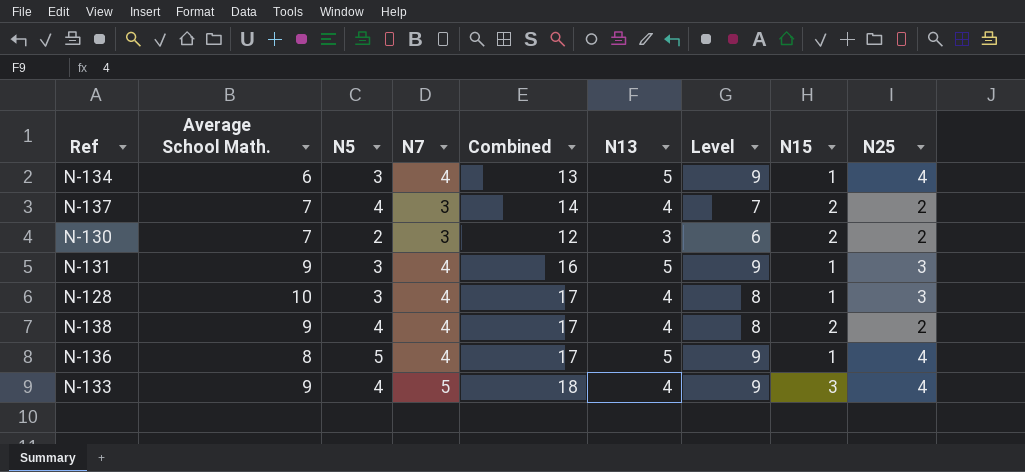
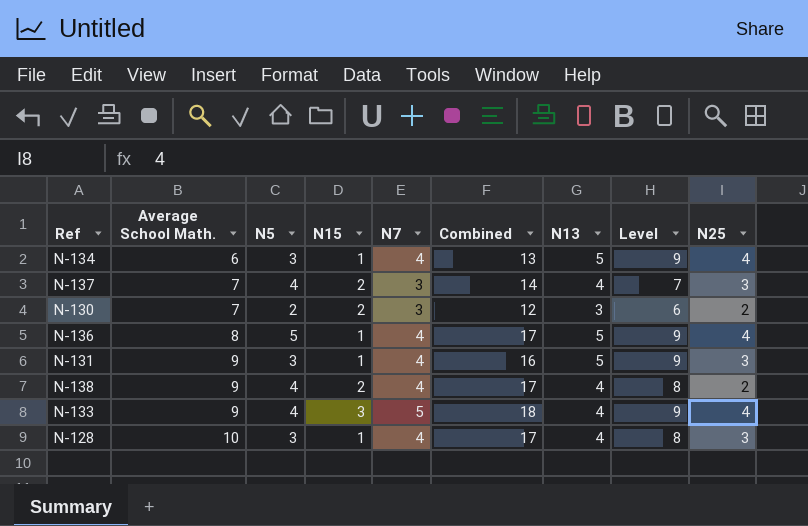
row order: none -> Average School Math. ascending
column N15 | position: 8 -> 4
N-137 | N25: 2 -> 3

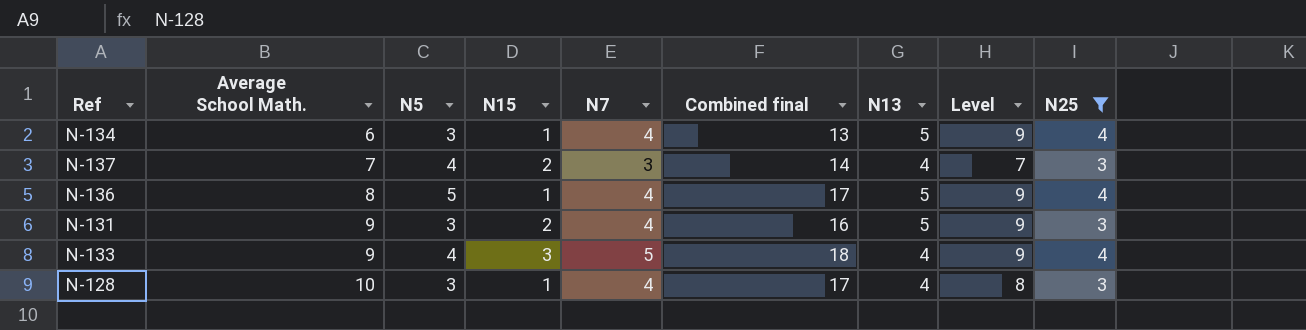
filter: none -> N25 != 2
column name: Combined -> Combined final
N-131 | N15: 1 -> 2

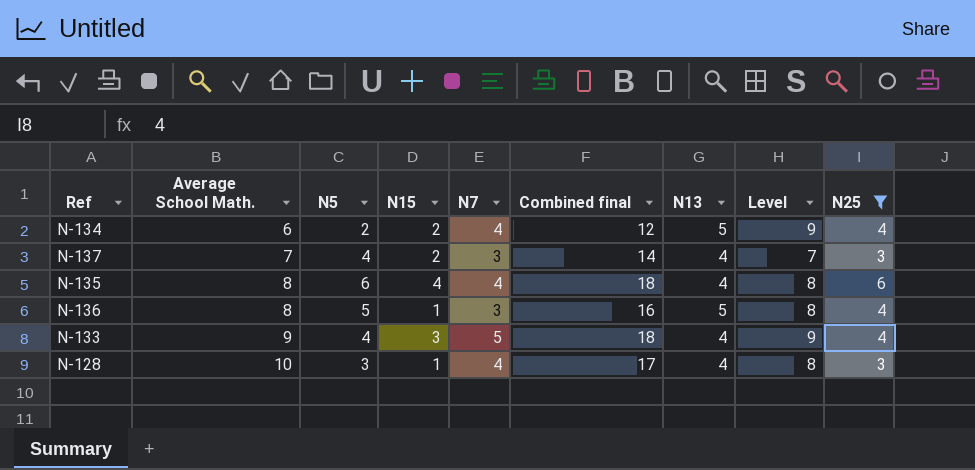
row N-131: 9 | 3 | 2 | 4 | 16 | 5 | 9 | 3 -> none
N-134 | N5: 3 -> 2
N-134 | N15: 1 -> 2
N-134 | Combined final: 13 -> 12
row N-135: none -> 8 | 6 | 4 | 4 | 18 | 4 | 8 | 6
N-136 | N7: 4 -> 3
N-136 | Combined final: 17 -> 16
N-136 | Level: 9 -> 8

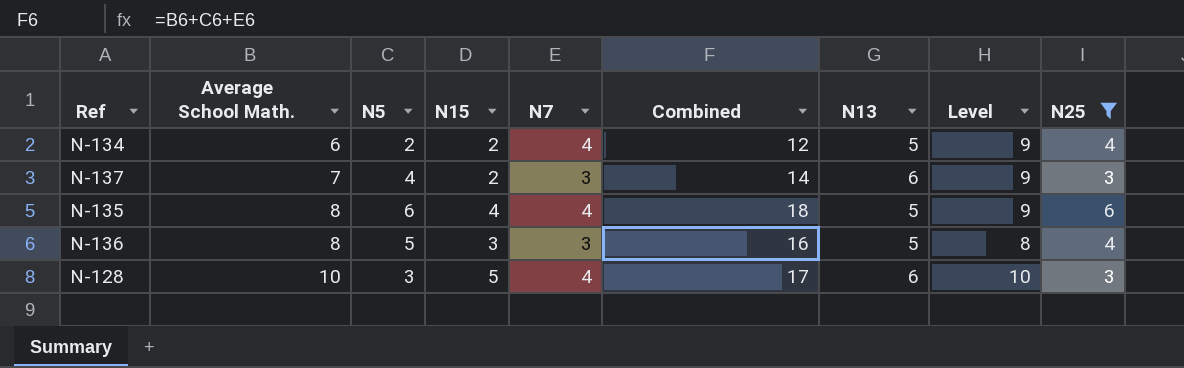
column name: Combined final -> Combined
row N-133: 9 | 4 | 3 | 5 | 18 | 4 | 9 | 4 -> none
N-137 | N13: 4 -> 6
N-137 | Level: 7 -> 9
N-135 | N13: 4 -> 5
N-135 | Level: 8 -> 9
N-136 | N15: 1 -> 3
N-128 | N15: 1 -> 5
N-128 | N13: 4 -> 6
N-128 | Level: 8 -> 10

